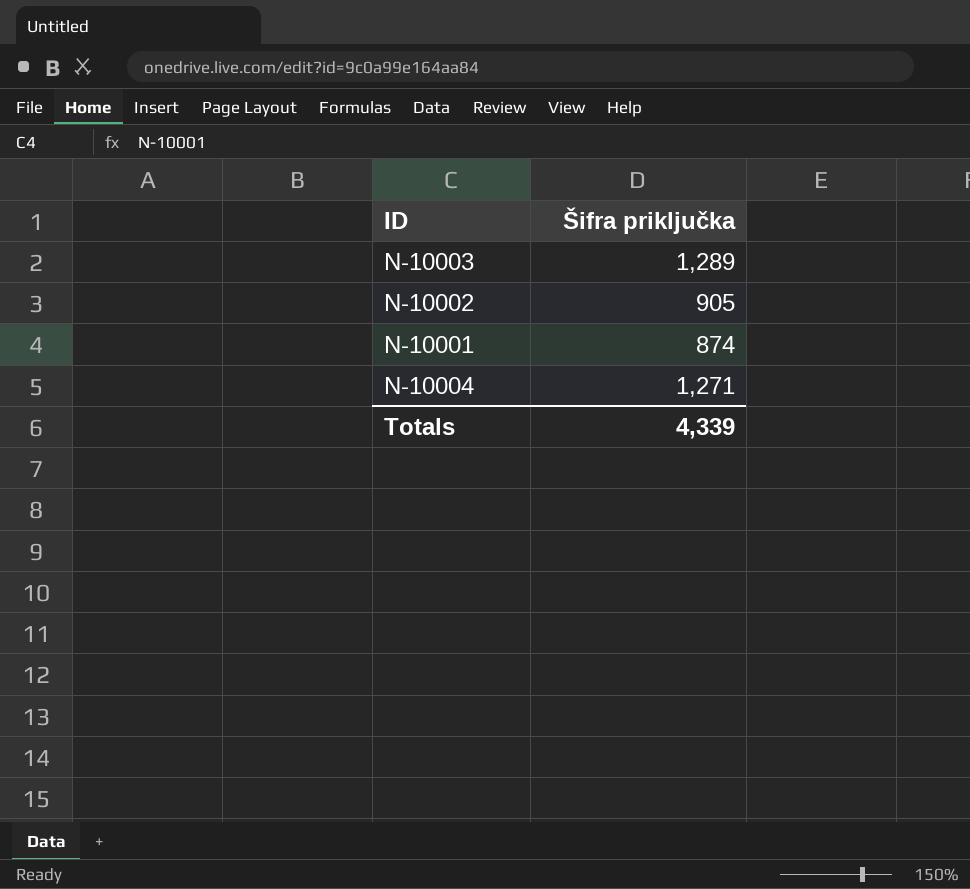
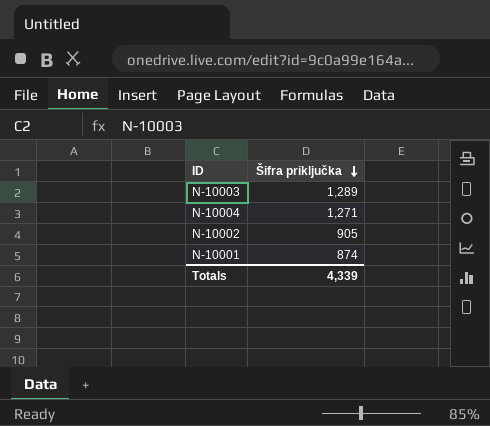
row order: none -> Šifra priključka descending

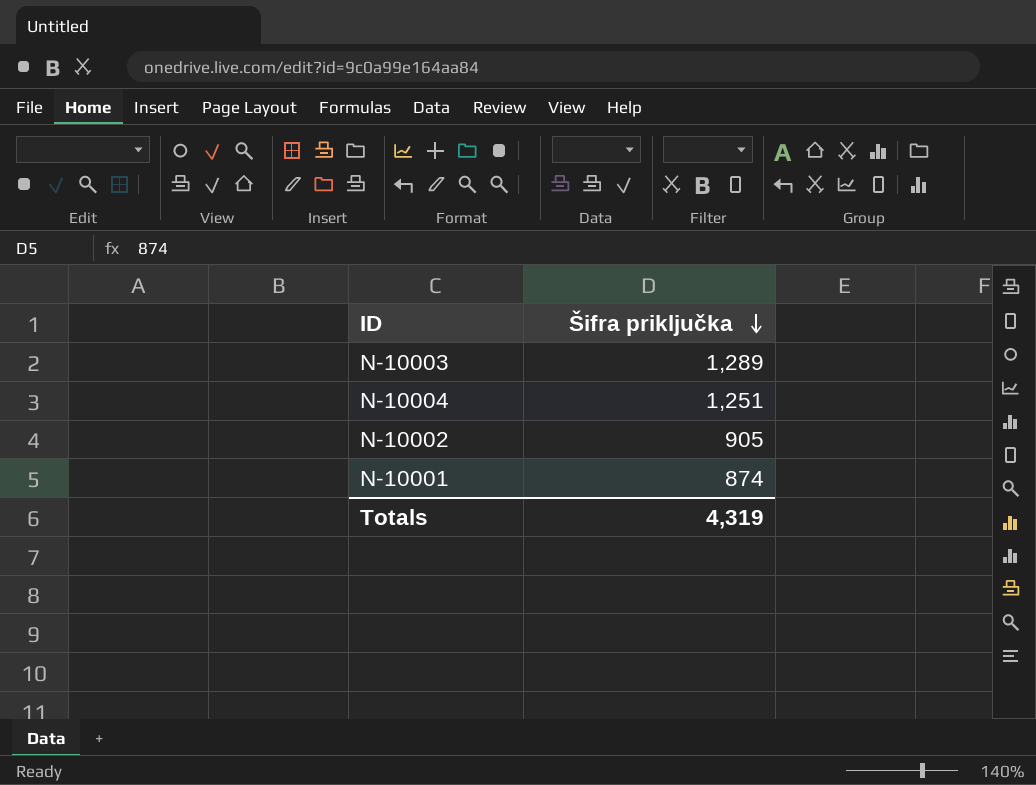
N-10004 | Šifra priključka: 1,271 -> 1,251
Totals | Šifra priključka: 4,339 -> 4,319

